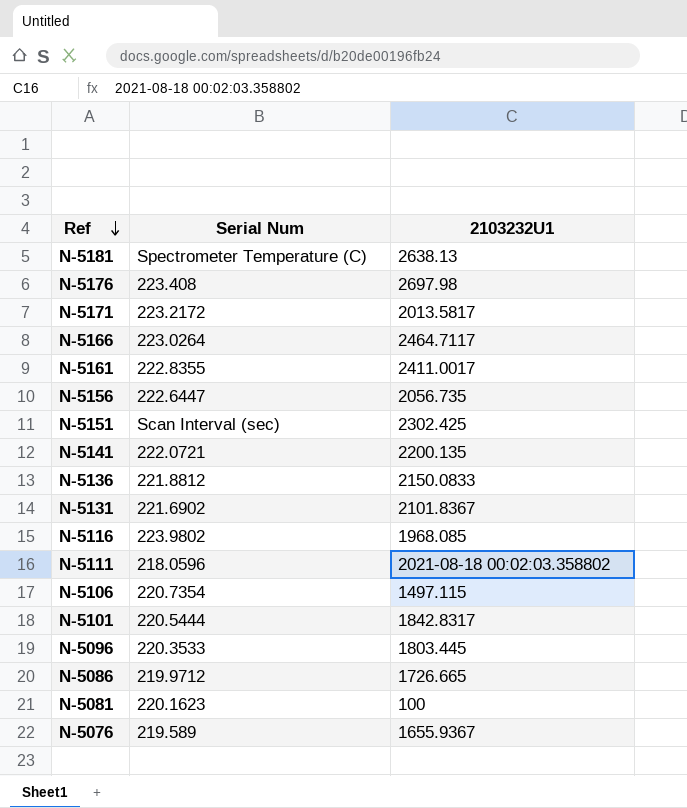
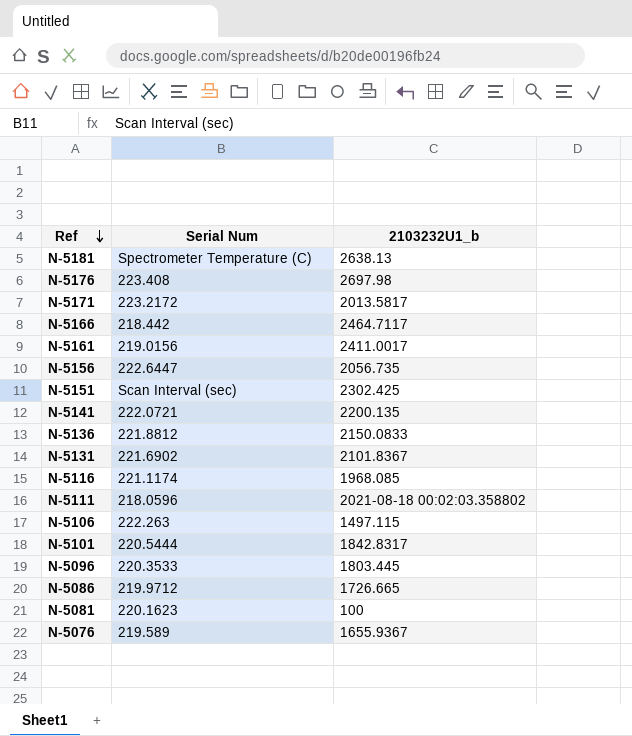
column name: 2103232U1 -> 2103232U1_b
N-5166 | Serial Num: 223.0264 -> 218.442
N-5161 | Serial Num: 222.8355 -> 219.0156
N-5116 | Serial Num: 223.9802 -> 221.1174
N-5106 | Serial Num: 220.7354 -> 222.263

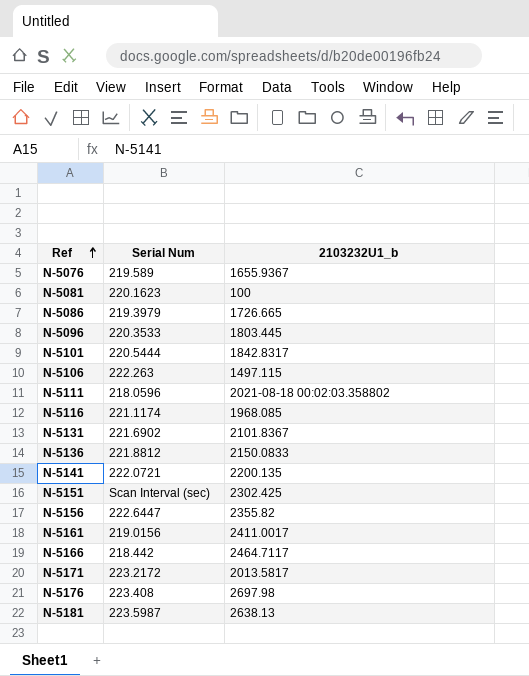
row order: Ref descending -> Ref ascending
N-5086 | Serial Num: 219.9712 -> 219.3979
N-5156 | 2103232U1_b: 2056.735 -> 2355.82
N-5181 | Serial Num: Spectrometer Temperature (C) -> 223.5987

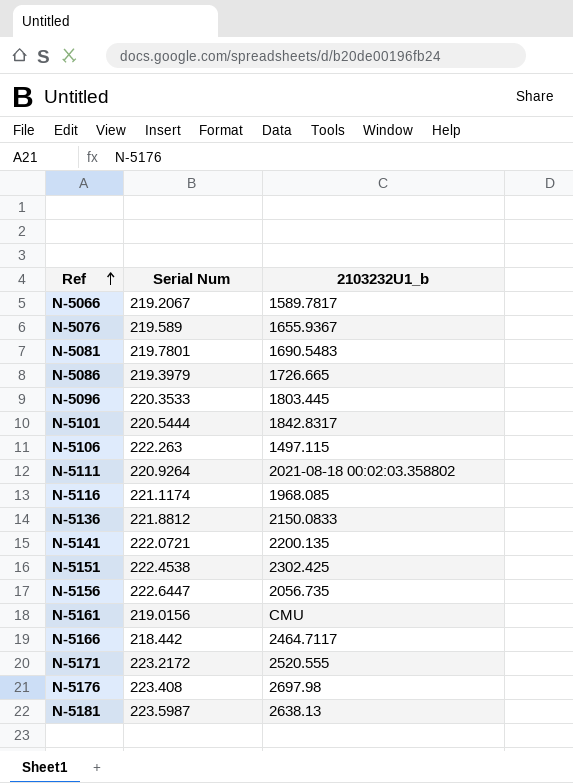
row N-5131: 221.6902 | 2101.8367 -> none
row N-5066: none -> 219.2067 | 1589.7817
N-5081 | Serial Num: 220.1623 -> 219.7801
N-5081 | 2103232U1_b: 100 -> 1690.5483
N-5111 | Serial Num: 218.0596 -> 220.9264
N-5151 | Serial Num: Scan Interval (sec) -> 222.4538
N-5156 | 2103232U1_b: 2355.82 -> 2056.735
N-5161 | 2103232U1_b: 2411.0017 -> CMU
N-5171 | 2103232U1_b: 2013.5817 -> 2520.555

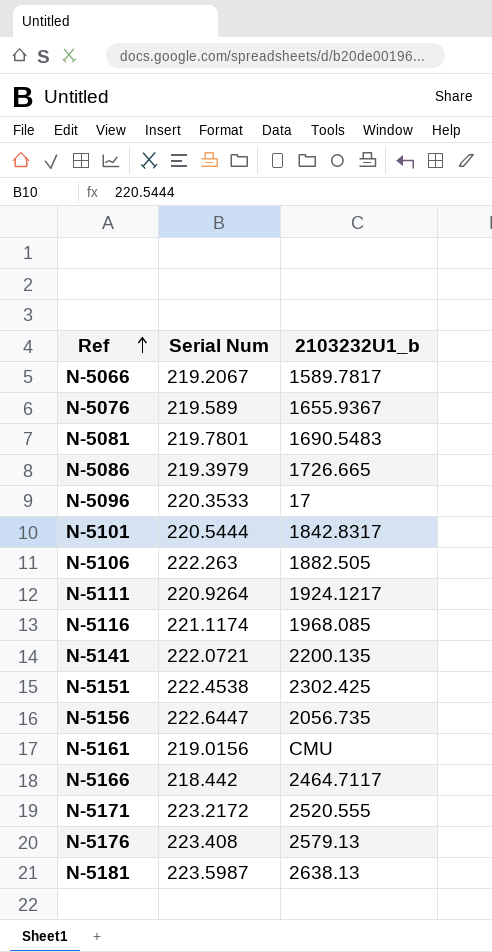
row N-5136: 221.8812 | 2150.0833 -> none
N-5096 | 2103232U1_b: 1803.445 -> 17
N-5106 | 2103232U1_b: 1497.115 -> 1882.505
N-5111 | 2103232U1_b: 2021-08-18 00:02:03.358802 -> 1924.1217
N-5176 | 2103232U1_b: 2697.98 -> 2579.13

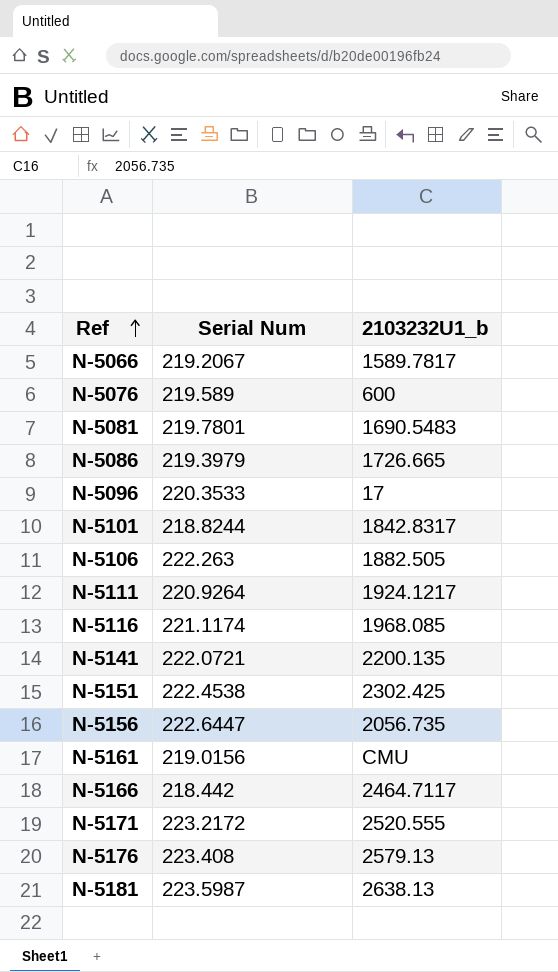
N-5076 | 2103232U1_b: 1655.9367 -> 600
N-5101 | Serial Num: 220.5444 -> 218.8244

